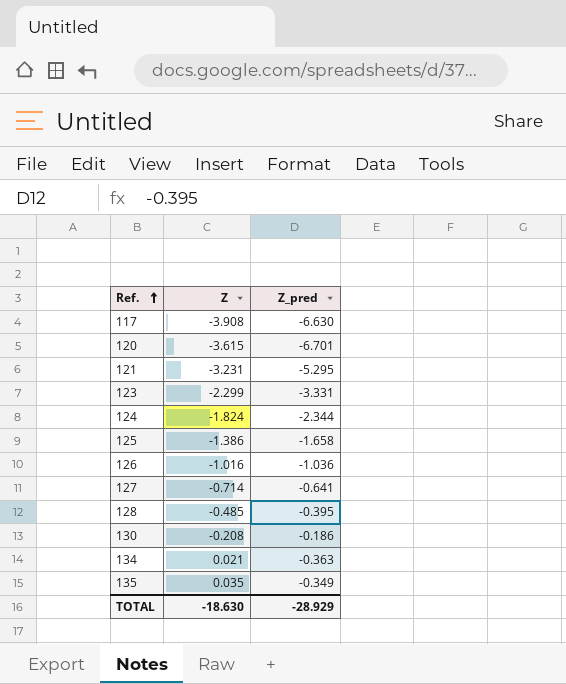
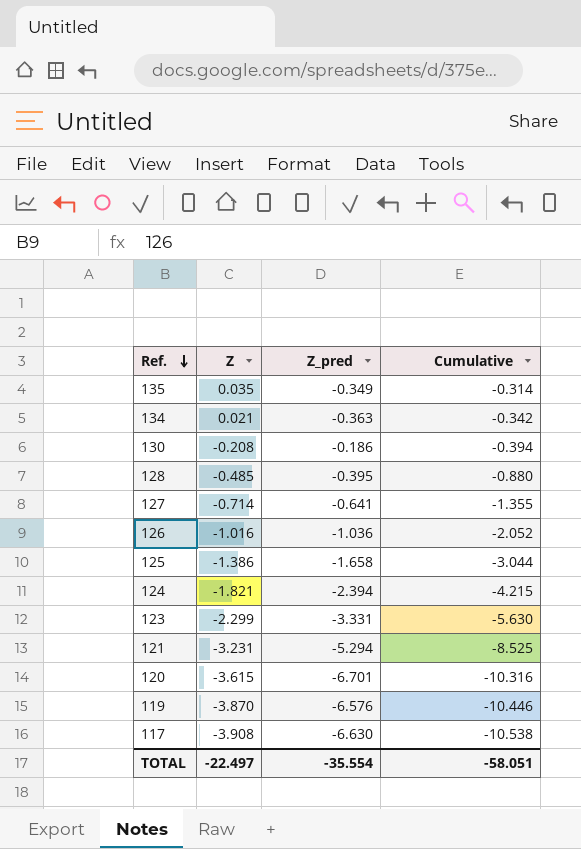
row order: Ref. ascending -> Ref. descending
column Cumulative | formula: none -> [Z] + [Z_pred]
124 | Z: -1.824 -> -1.821
124 | Z_pred: -2.344 -> -2.394
121 | Z_pred: -5.295 -> -5.294
row 119: none -> -3.870 | -6.576 | -10.446
TOTAL | Z: -18.630 -> -22.497
TOTAL | Z_pred: -28.929 -> -35.554

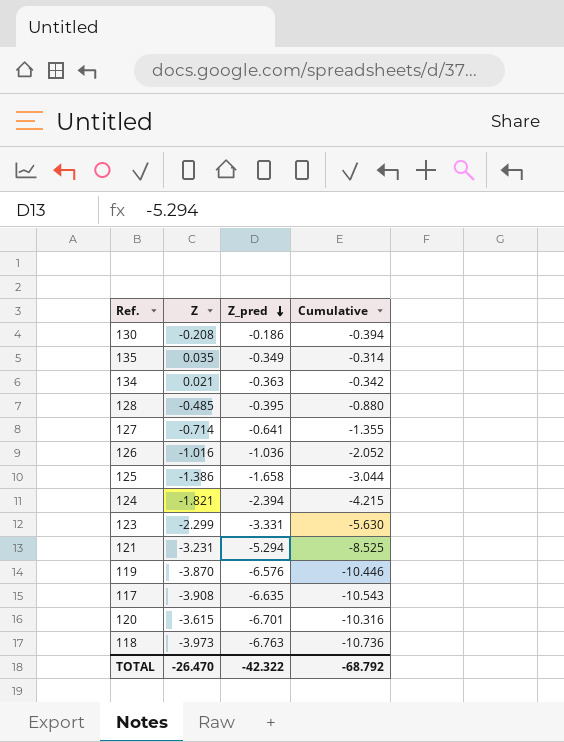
row order: Ref. descending -> Z_pred descending
117 | Z_pred: -6.630 -> -6.635
117 | Cumulative: -10.538 -> -10.543
row 118: none -> -3.973 | -6.763 | -10.736
TOTAL | Z: -22.497 -> -26.470
TOTAL | Z_pred: -35.554 -> -42.322
TOTAL | Cumulative: -58.051 -> -68.792

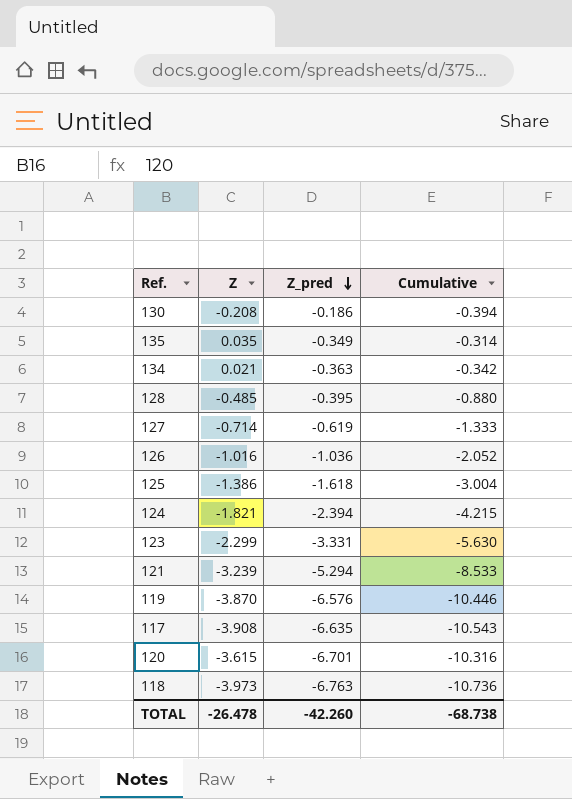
127 | Z_pred: -0.641 -> -0.619
127 | Cumulative: -1.355 -> -1.333
125 | Z_pred: -1.658 -> -1.618
125 | Cumulative: -3.044 -> -3.004
121 | Z: -3.231 -> -3.239
121 | Cumulative: -8.525 -> -8.533
TOTAL | Z: -26.470 -> -26.478
TOTAL | Z_pred: -42.322 -> -42.260
TOTAL | Cumulative: -68.792 -> -68.738

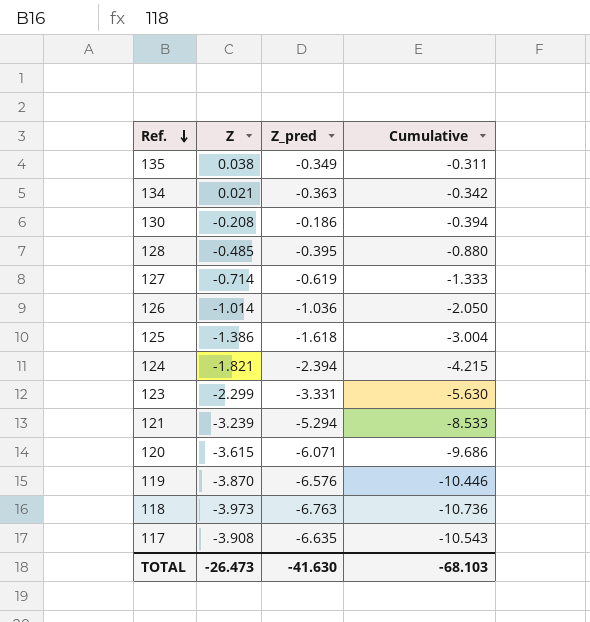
row order: Z_pred descending -> Ref. descending
135 | Z: 0.035 -> 0.038
135 | Cumulative: -0.314 -> -0.311
126 | Z: -1.016 -> -1.014
126 | Cumulative: -2.052 -> -2.050
120 | Z_pred: -6.701 -> -6.071
120 | Cumulative: -10.316 -> -9.686
TOTAL | Z: -26.478 -> -26.473
TOTAL | Z_pred: -42.260 -> -41.630
TOTAL | Cumulative: -68.738 -> -68.103

